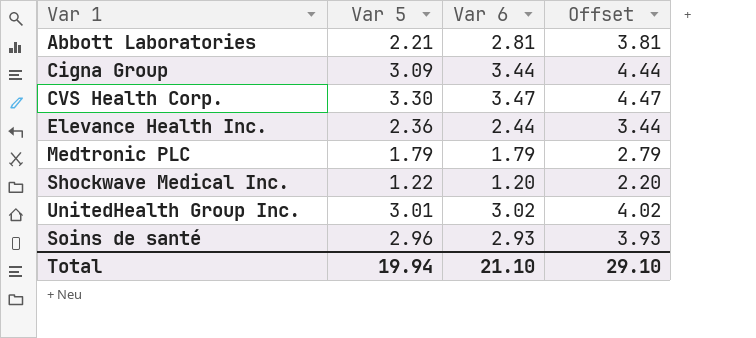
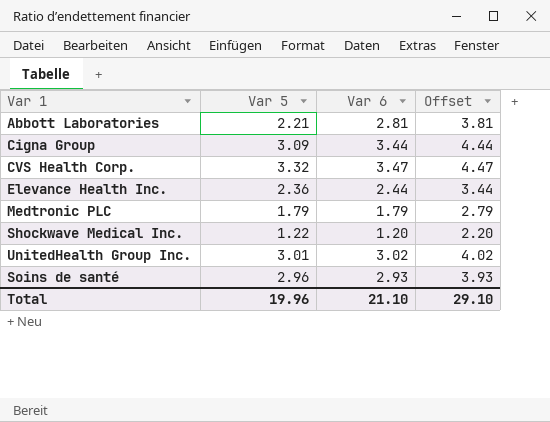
CVS Health Corp. | Var 5: 3.30 -> 3.32
Total | Var 5: 19.94 -> 19.96

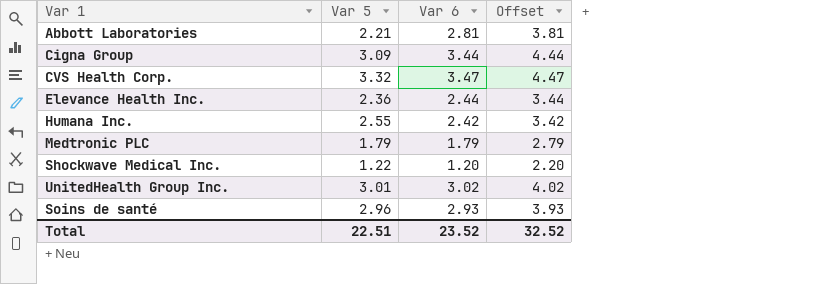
row Humana Inc.: none -> 2.55 | 2.42 | 3.42
Total | Var 5: 19.96 -> 22.51
Total | Var 6: 21.10 -> 23.52
Total | Offset: 29.10 -> 32.52

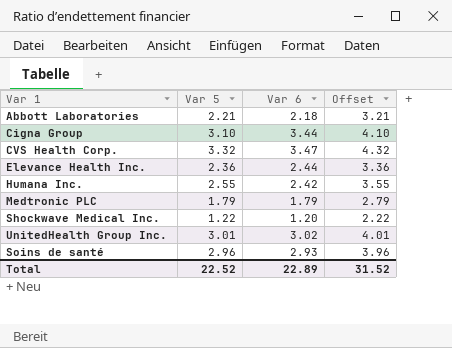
column Offset | formula: [Var 6] + 1 -> [Var 5] + 1
Abbott Laboratories | Var 6: 2.81 -> 2.18
Cigna Group | Var 5: 3.09 -> 3.10
Total | Var 5: 22.51 -> 22.52
Total | Var 6: 23.52 -> 22.89
Total | Offset: 32.52 -> 31.52

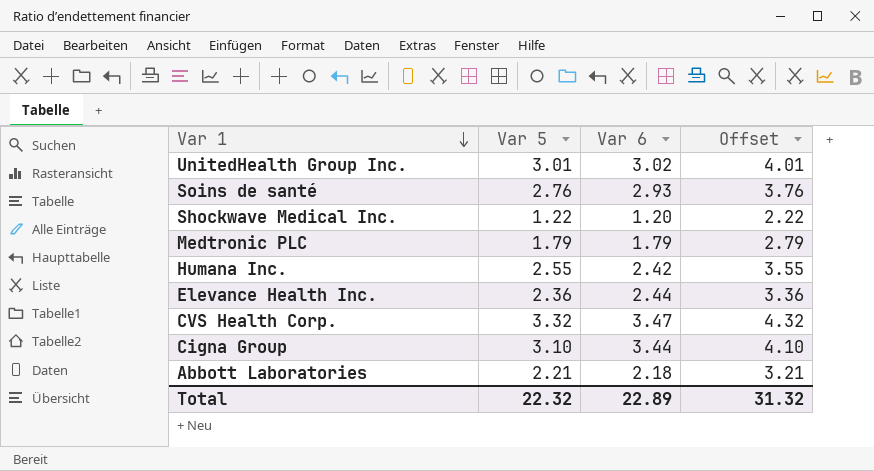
row order: none -> Var 1 descending
Soins de santé | Var 5: 2.96 -> 2.76
Soins de santé | Offset: 3.96 -> 3.76
Total | Var 5: 22.52 -> 22.32
Total | Offset: 31.52 -> 31.32

